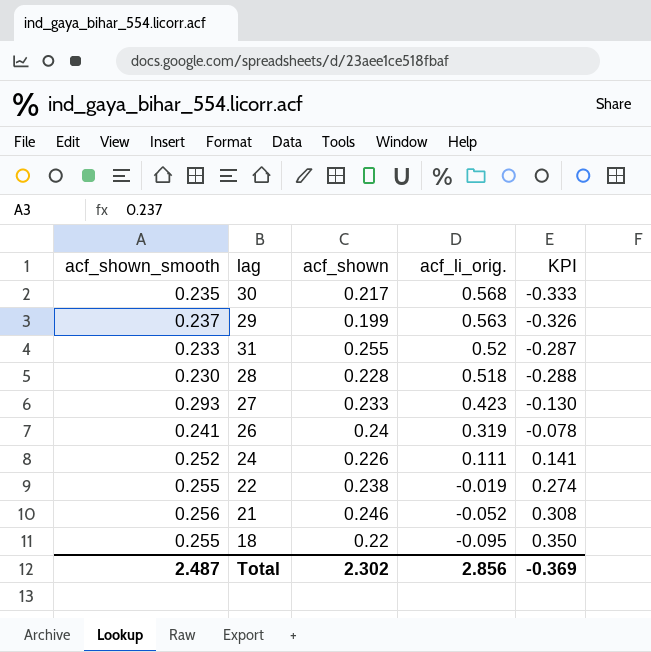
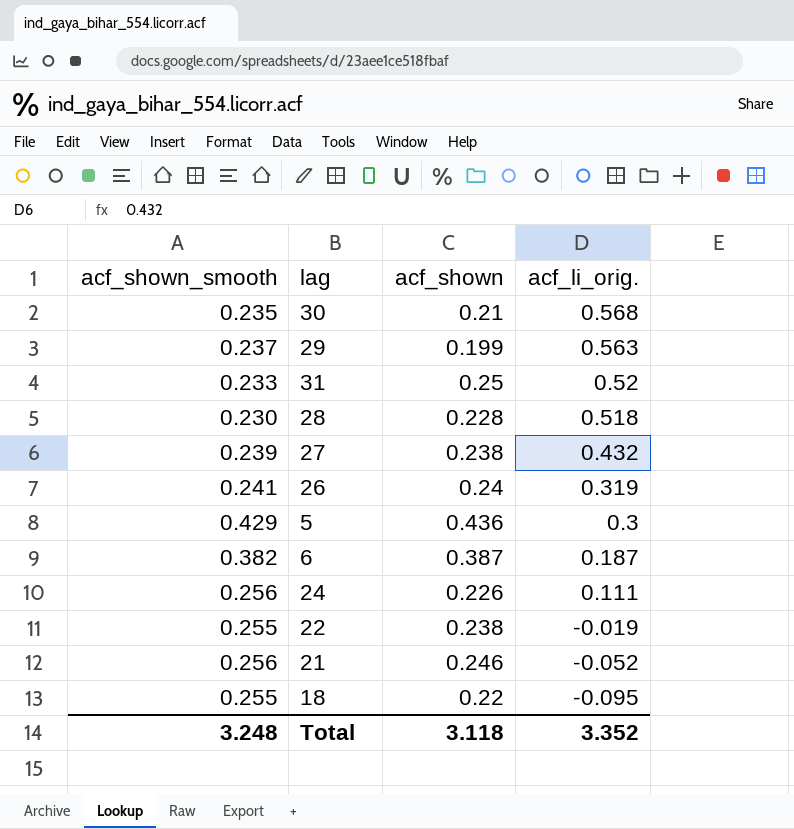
column KPI | formula: [acf_shown_smooth] - [acf_li_orig.] -> none
30 | acf_shown: 0.217 -> 0.21
31 | acf_shown: 0.255 -> 0.25
27 | acf_shown_smooth: 0.293 -> 0.239
27 | acf_shown: 0.233 -> 0.238
27 | acf_li_orig.: 0.423 -> 0.432
row 5: none -> 0.429 | 0.436 | 0.3
row 6: none -> 0.382 | 0.387 | 0.187
24 | acf_shown_smooth: 0.252 -> 0.256
Total | acf_shown_smooth: 2.487 -> 3.248
Total | acf_shown: 2.302 -> 3.118
Total | acf_li_orig.: 2.856 -> 3.352

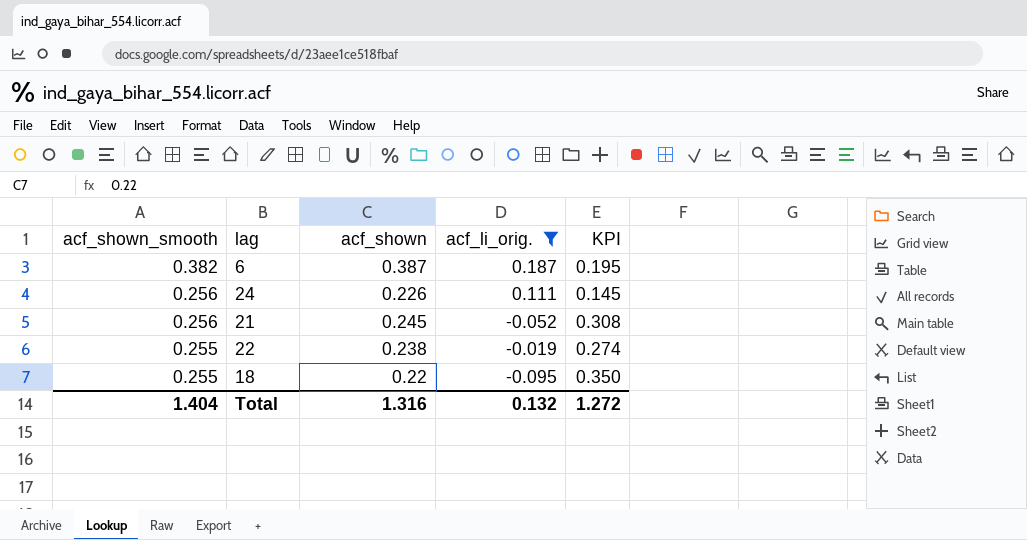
filter: none -> acf_li_orig. <= 0.187
row order: acf_li_orig. descending -> acf_shown_smooth descending
column KPI | formula: none -> [acf_shown_smooth] - [acf_li_orig.]
21 | acf_shown: 0.246 -> 0.245
Total | acf_shown_smooth: 3.248 -> 1.404
Total | acf_shown: 3.118 -> 1.316
Total | acf_li_orig.: 3.352 -> 0.132

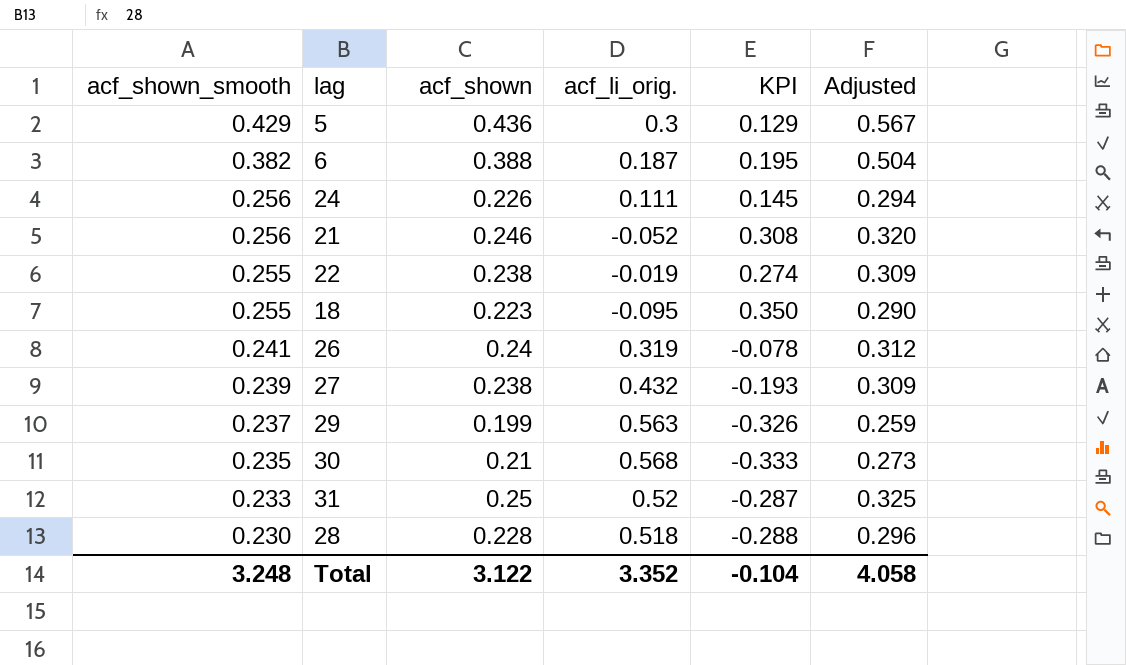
filter: acf_li_orig. <= 0.187 -> none
column Adjusted | formula: none -> [acf_shown] * 1.3
6 | acf_shown: 0.387 -> 0.388
21 | acf_shown: 0.245 -> 0.246
18 | acf_shown: 0.22 -> 0.223
Total | acf_shown_smooth: 1.404 -> 3.248
Total | acf_shown: 1.316 -> 3.122
Total | acf_li_orig.: 0.132 -> 3.352
Total | KPI: 1.272 -> -0.104

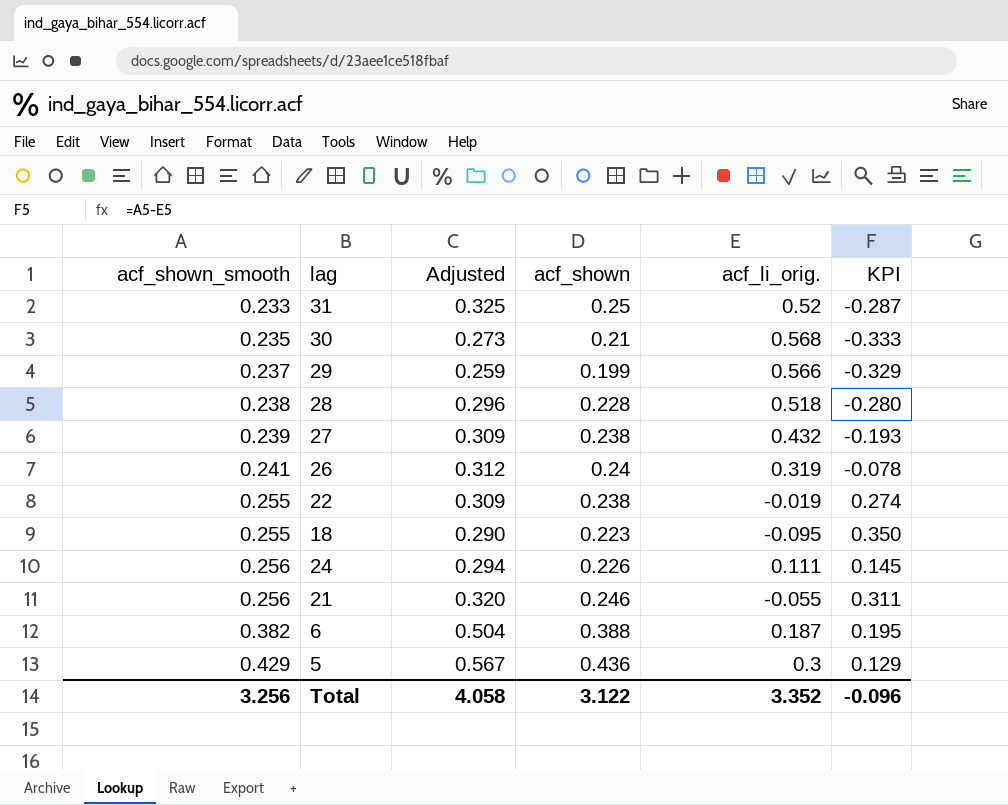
row order: acf_shown_smooth descending -> acf_shown_smooth ascending
column Adjusted | position: 6 -> 3
29 | acf_li_orig.: 0.563 -> 0.566
29 | KPI: -0.326 -> -0.329
28 | acf_shown_smooth: 0.230 -> 0.238
28 | KPI: -0.288 -> -0.280
21 | acf_li_orig.: -0.052 -> -0.055
21 | KPI: 0.308 -> 0.311
Total | acf_shown_smooth: 3.248 -> 3.256
Total | KPI: -0.104 -> -0.096

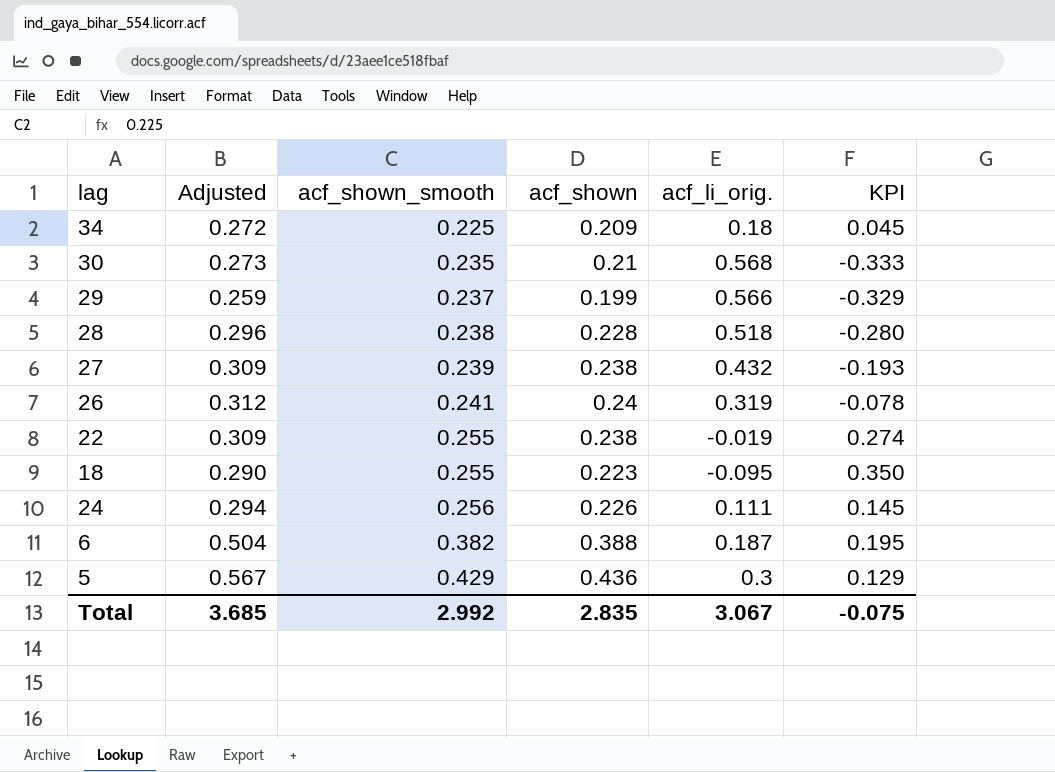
column acf_shown_smooth | position: 1 -> 3
row 31: 0.233 | 0.325 | 0.25 | 0.52 | -0.287 -> none
row 21: 0.256 | 0.320 | 0.246 | -0.055 | 0.311 -> none
row 34: none -> 0.272 | 0.225 | 0.209 | 0.18 | 0.045
Total | Adjusted: 4.058 -> 3.685
Total | acf_shown_smooth: 3.256 -> 2.992
Total | acf_shown: 3.122 -> 2.835
Total | acf_li_orig.: 3.352 -> 3.067
Total | KPI: -0.096 -> -0.075

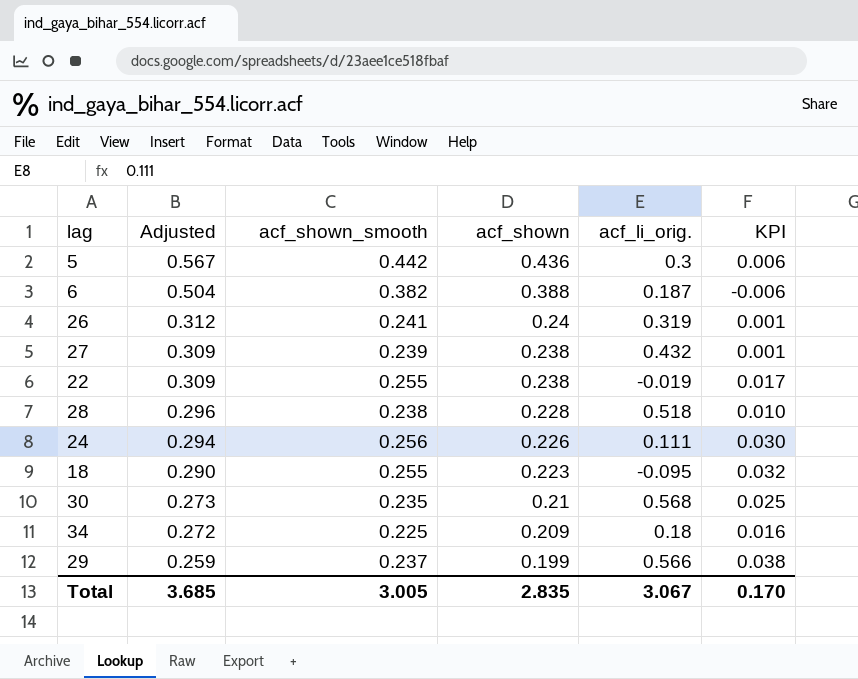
row order: acf_shown_smooth ascending -> Adjusted descending
column KPI | formula: [acf_shown_smooth] - [acf_li_orig.] -> [acf_shown_smooth] - [acf_shown]
5 | acf_shown_smooth: 0.429 -> 0.442
Total | acf_shown_smooth: 2.992 -> 3.005
Total | KPI: -0.075 -> 0.170

